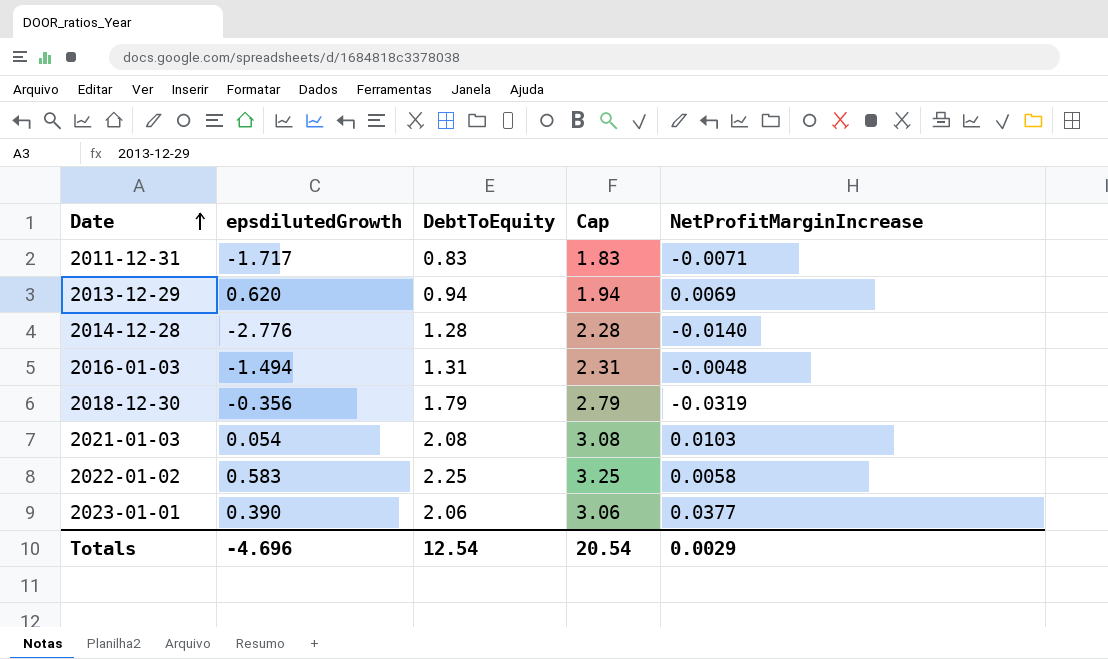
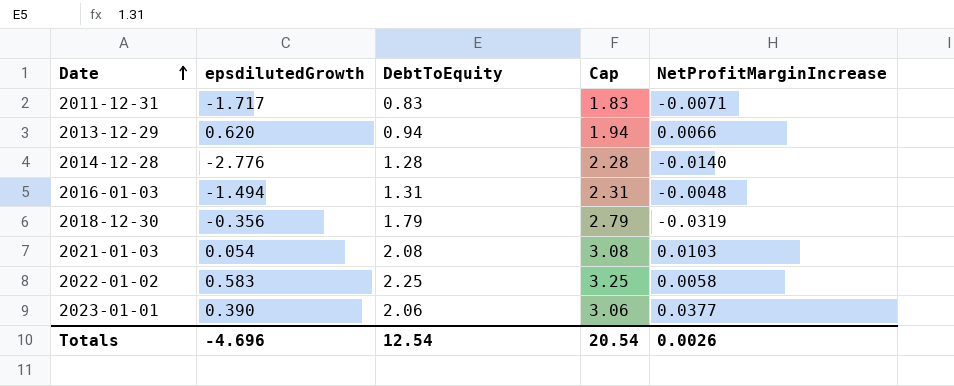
2013-12-29 | NetProfitMarginIncrease: 0.0069 -> 0.0066
Totals | NetProfitMarginIncrease: 0.0029 -> 0.0026

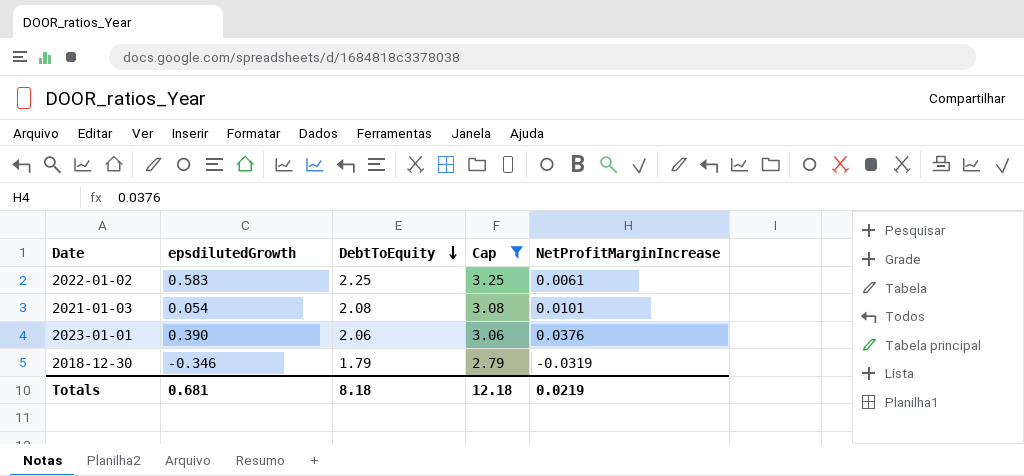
filter: none -> Cap >= 2.79
row order: Date ascending -> DebtToEquity descending
2022-01-02 | NetProfitMarginIncrease: 0.0058 -> 0.0061
2021-01-03 | NetProfitMarginIncrease: 0.0103 -> 0.0101
2023-01-01 | NetProfitMarginIncrease: 0.0377 -> 0.0376
2018-12-30 | epsdilutedGrowth: -0.356 -> -0.346
Totals | epsdilutedGrowth: -4.696 -> 0.681
Totals | DebtToEquity: 12.54 -> 8.18
Totals | Cap: 20.54 -> 12.18
Totals | NetProfitMarginIncrease: 0.0026 -> 0.0219

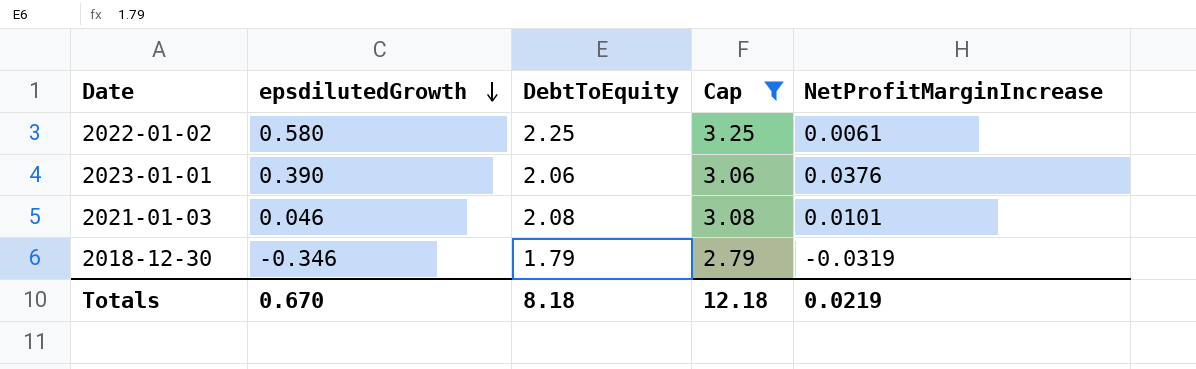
row order: DebtToEquity descending -> epsdilutedGrowth descending
2022-01-02 | epsdilutedGrowth: 0.583 -> 0.580
2021-01-03 | epsdilutedGrowth: 0.054 -> 0.046
Totals | epsdilutedGrowth: 0.681 -> 0.670

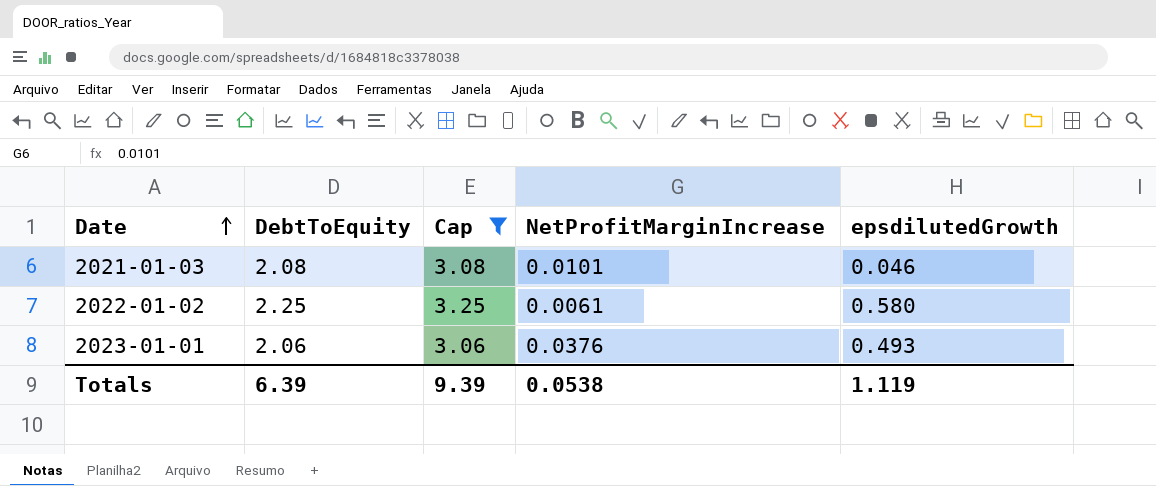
row order: epsdilutedGrowth descending -> Date ascending
column epsdilutedGrowth | position: 2 -> 5
row 2018-12-30: -0.346 | 1.79 | 2.79 | -0.0319 -> none
2023-01-01 | epsdilutedGrowth: 0.390 -> 0.493
Totals | DebtToEquity: 8.18 -> 6.39
Totals | Cap: 12.18 -> 9.39
Totals | NetProfitMarginIncrease: 0.0219 -> 0.0538
Totals | epsdilutedGrowth: 0.670 -> 1.119

